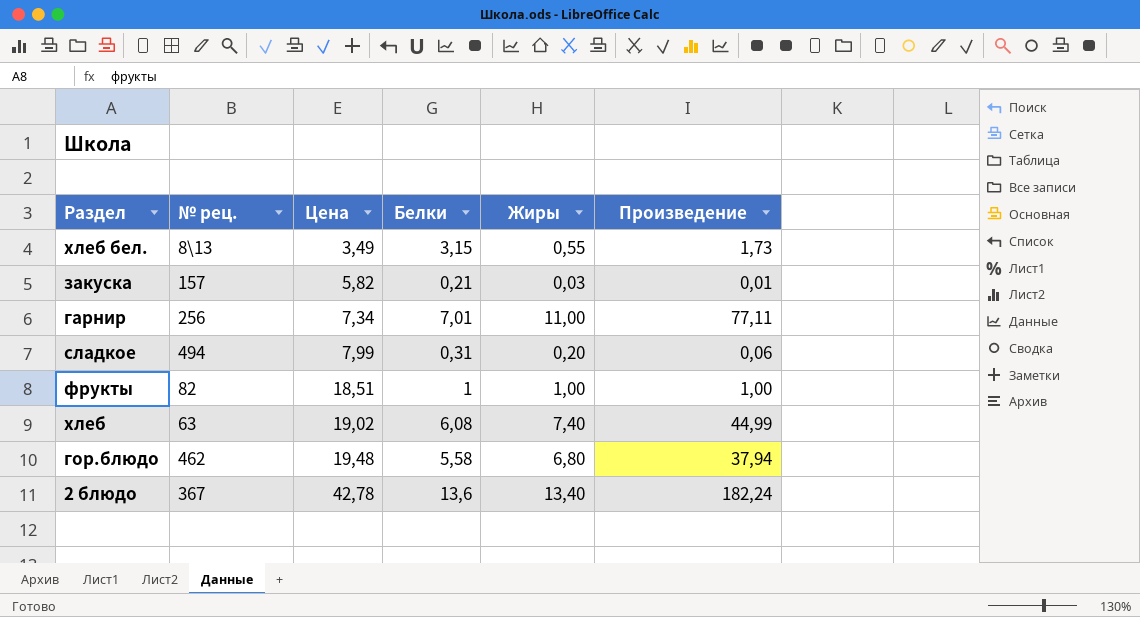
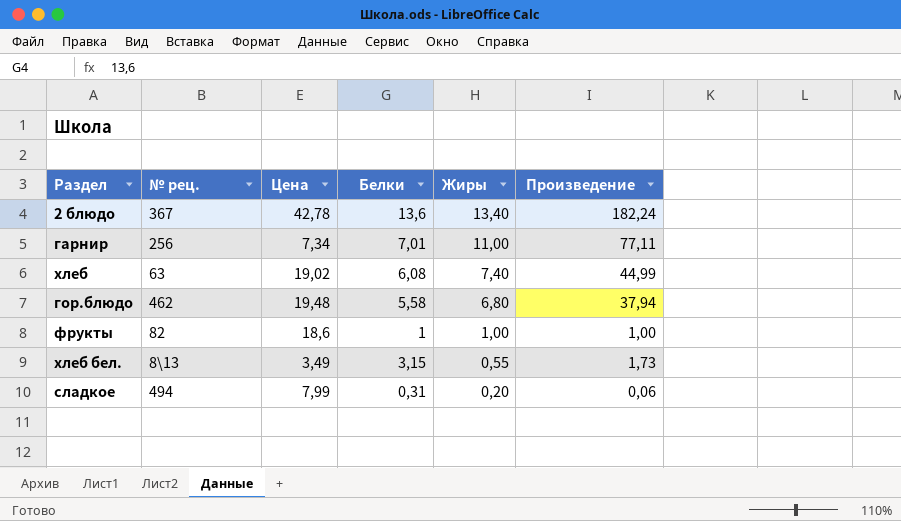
row order: Цена ascending -> Жиры descending
row закуска: 157 | 5,82 | 0,21 | 0,03 | 0,01 -> none
фрукты | Цена: 18,51 -> 18,6

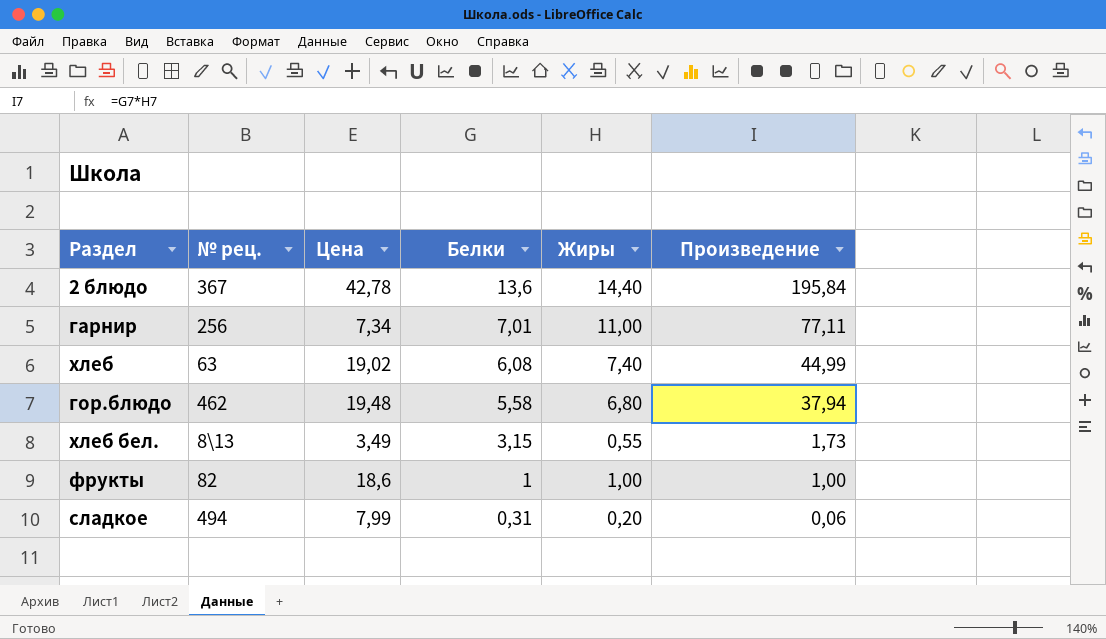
row order: Жиры descending -> Белки descending
2 блюдо | Жиры: 13,40 -> 14,40
2 блюдо | Произведение: 182,24 -> 195,84

